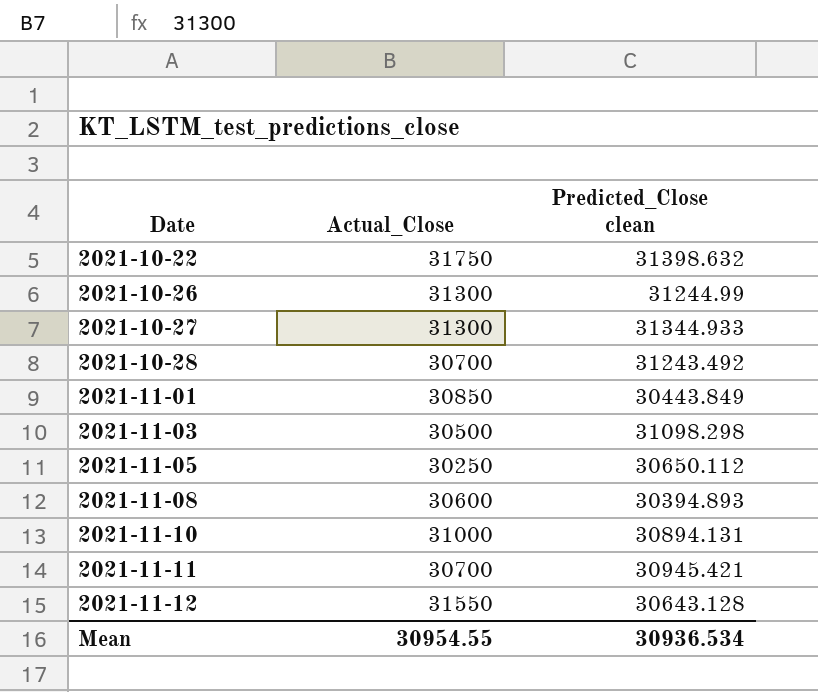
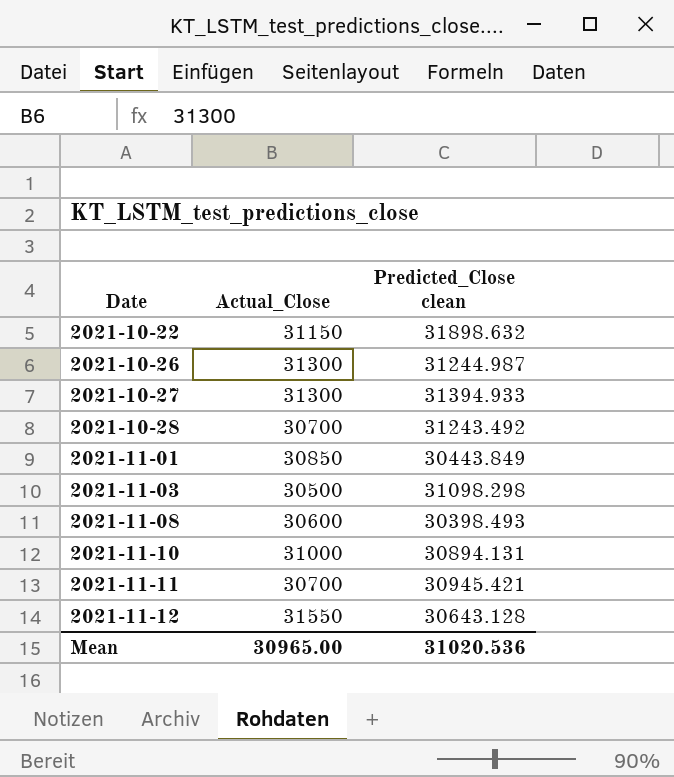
row 2021-11-05: 30250 | 30650.112 -> none
2021-10-22 | Actual_Close: 31750 -> 31150
2021-10-22 | Predicted_Close clean: 31398.632 -> 31898.632
2021-10-26 | Predicted_Close clean: 31244.99 -> 31244.987
2021-10-27 | Predicted_Close clean: 31344.933 -> 31394.933
2021-11-08 | Predicted_Close clean: 30394.893 -> 30398.493
Mean | Actual_Close: 30954.55 -> 30965.00
Mean | Predicted_Close clean: 30936.534 -> 31020.536

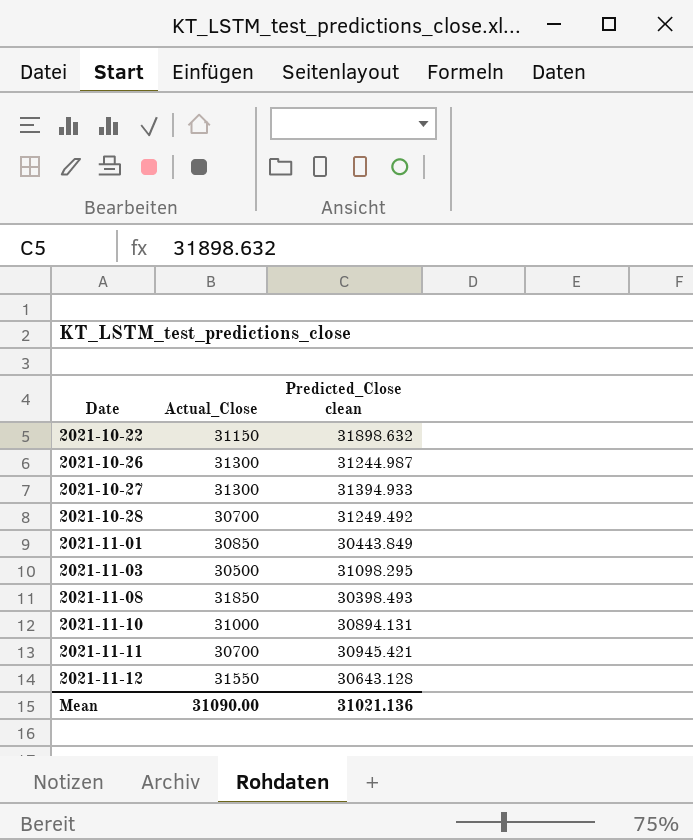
2021-10-28 | Predicted_Close clean: 31243.492 -> 31249.492
2021-11-03 | Predicted_Close clean: 31098.298 -> 31098.295
2021-11-08 | Actual_Close: 30600 -> 31850
Mean | Actual_Close: 30965.00 -> 31090.00
Mean | Predicted_Close clean: 31020.536 -> 31021.136

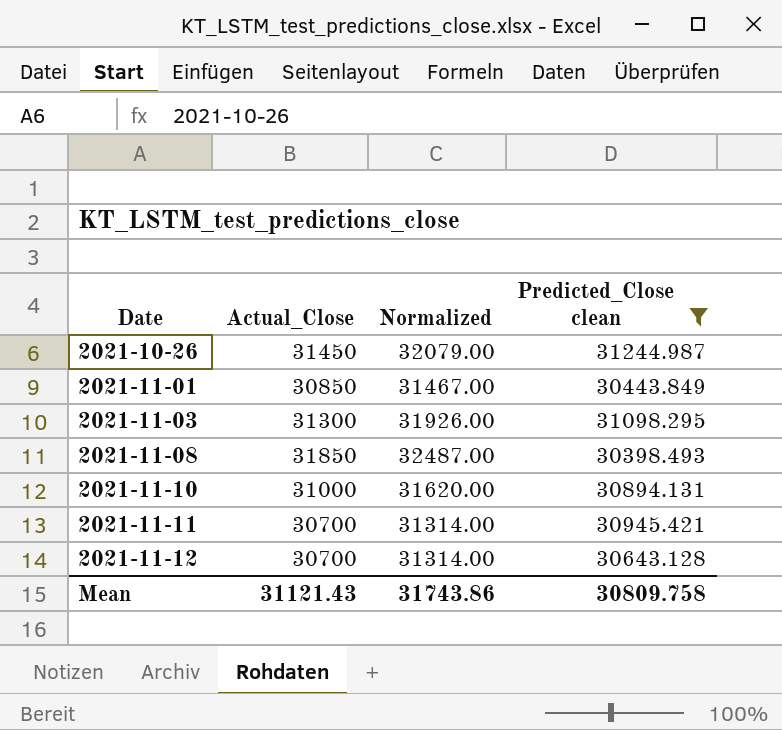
filter: none -> Predicted_Close clean <= 31244.987
column Normalized | formula: none -> [Actual_Close] * 1.02
2021-10-26 | Actual_Close: 31300 -> 31450
2021-11-03 | Actual_Close: 30500 -> 31300
2021-11-12 | Actual_Close: 31550 -> 30700
Mean | Actual_Close: 31090.00 -> 31121.43
Mean | Predicted_Close clean: 31021.136 -> 30809.758

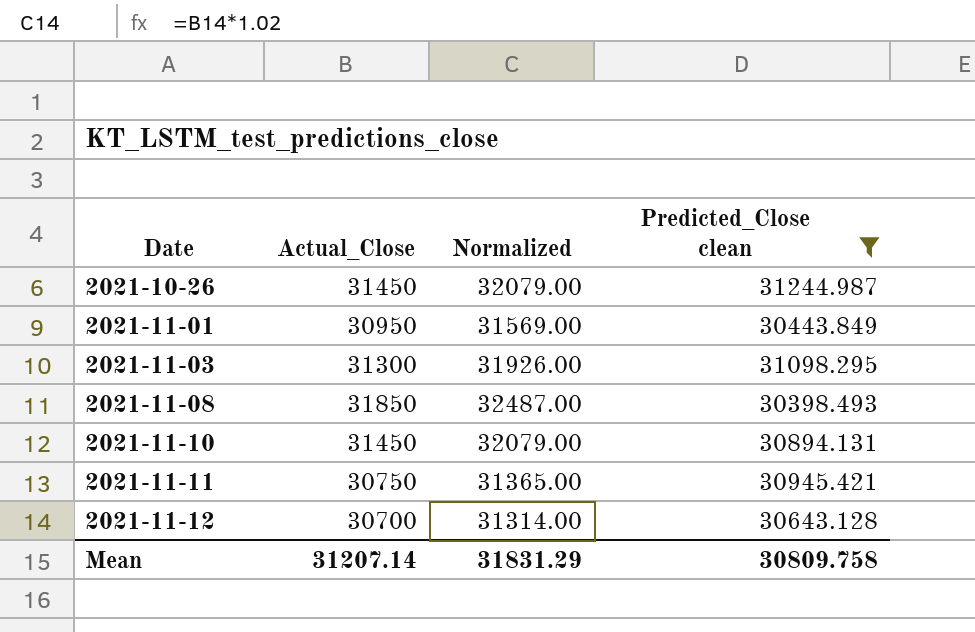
2021-11-01 | Actual_Close: 30850 -> 30950
2021-11-01 | Normalized: 31467.00 -> 31569.00
2021-11-10 | Actual_Close: 31000 -> 31450
2021-11-10 | Normalized: 31620.00 -> 32079.00
2021-11-11 | Actual_Close: 30700 -> 30750
2021-11-11 | Normalized: 31314.00 -> 31365.00
Mean | Actual_Close: 31121.43 -> 31207.14
Mean | Normalized: 31743.86 -> 31831.29

